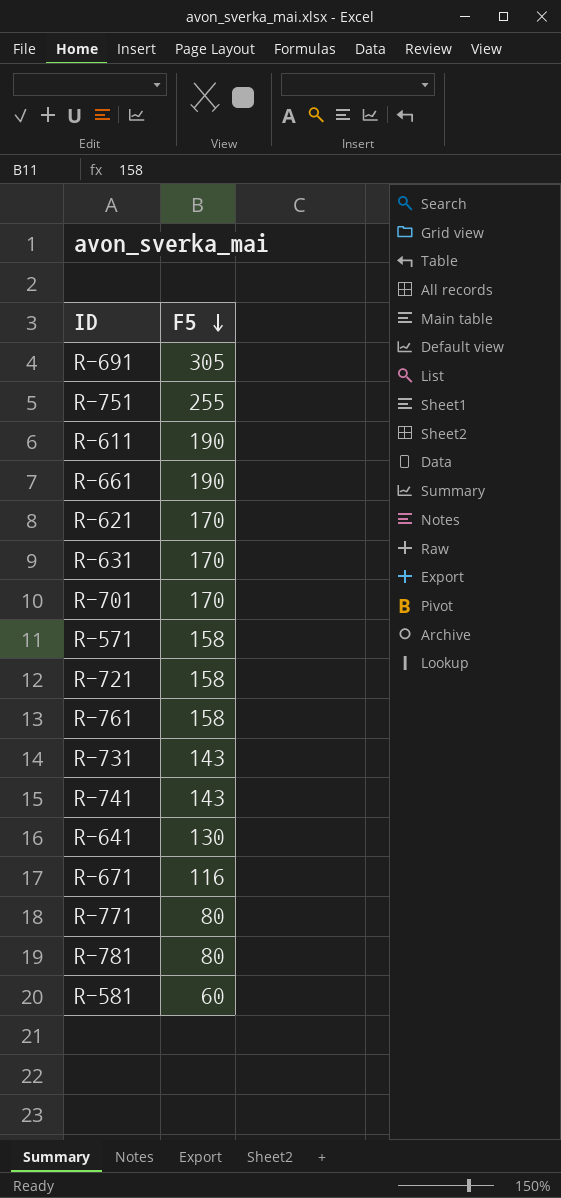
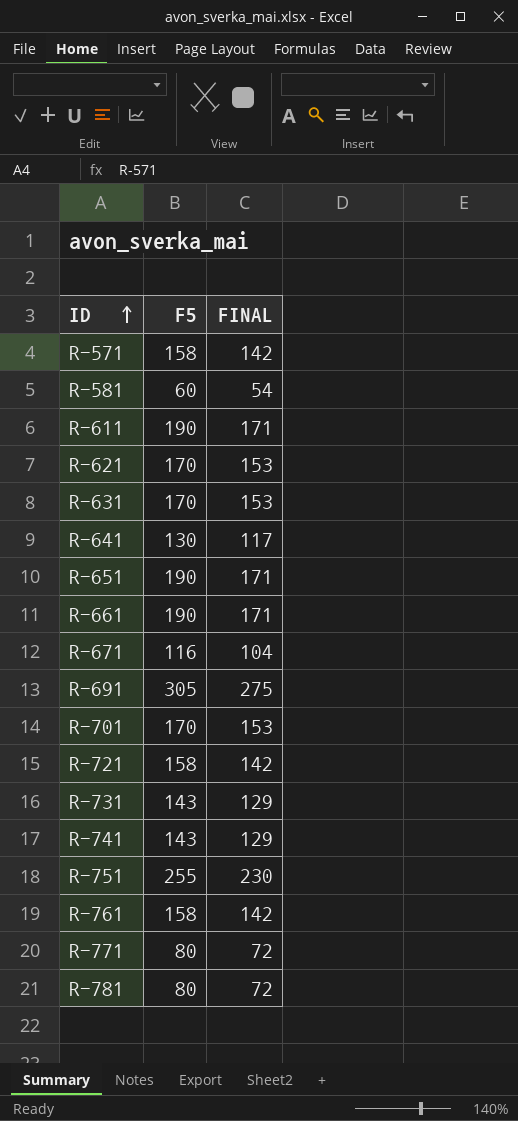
row order: F5 descending -> ID ascending
column FINAL | formula: none -> [F5] * 0.9
row R-651: none -> 190 | 171

